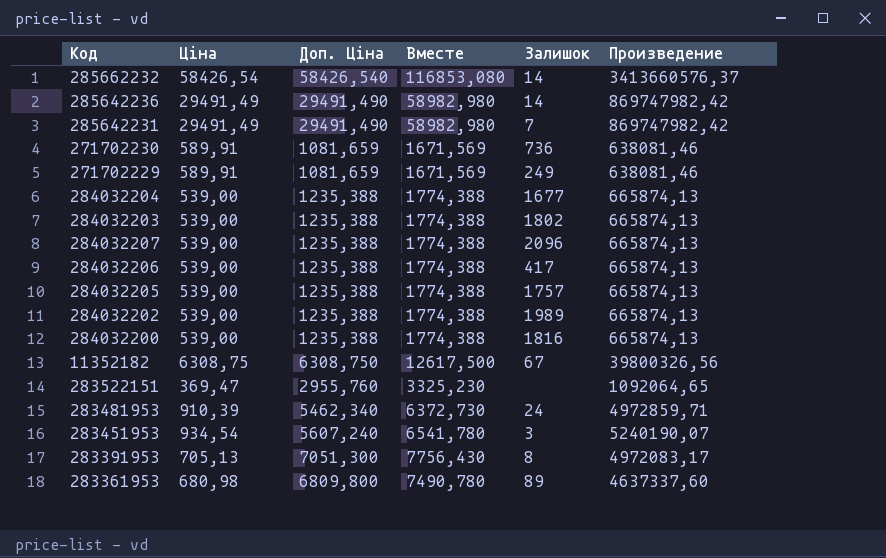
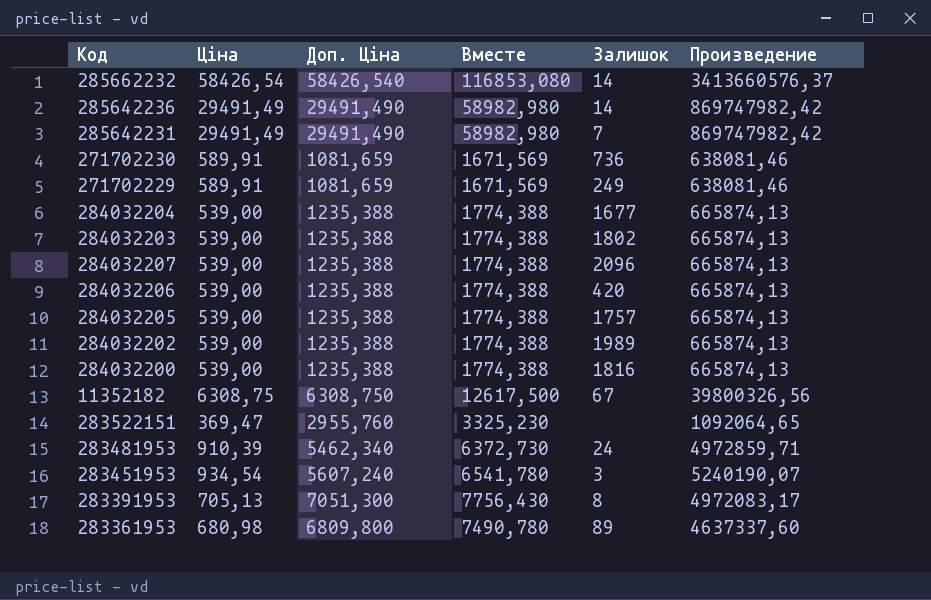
284032206 | Залишок: 417 -> 420

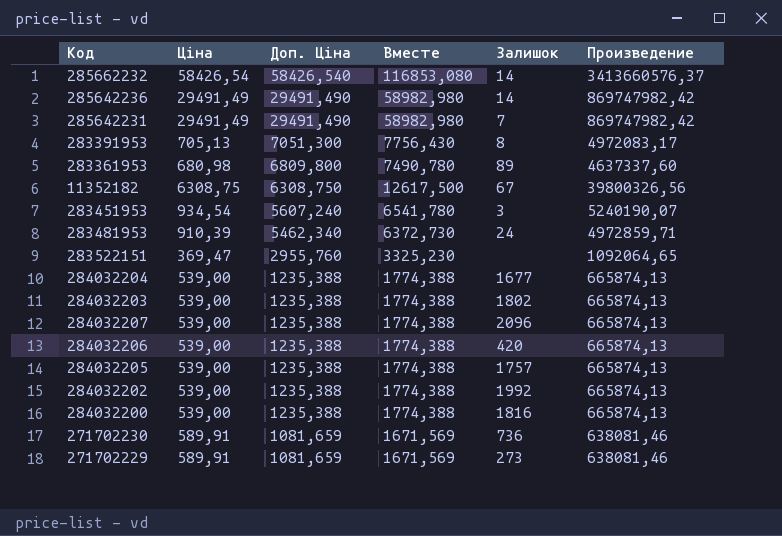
row order: none -> Доп. Ціна descending
284032202 | Залишок: 1989 -> 1992
271702229 | Залишок: 249 -> 273

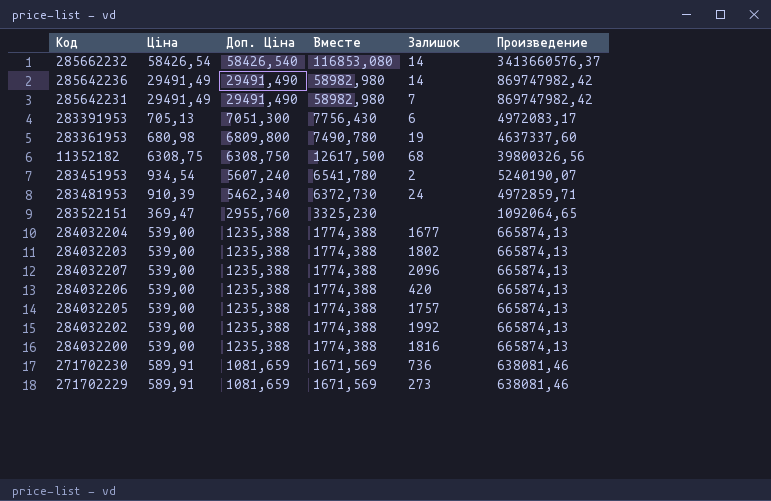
283391953 | Залишок: 8 -> 6
283361953 | Залишок: 89 -> 19
11352182 | Залишок: 67 -> 68
283451953 | Залишок: 3 -> 2

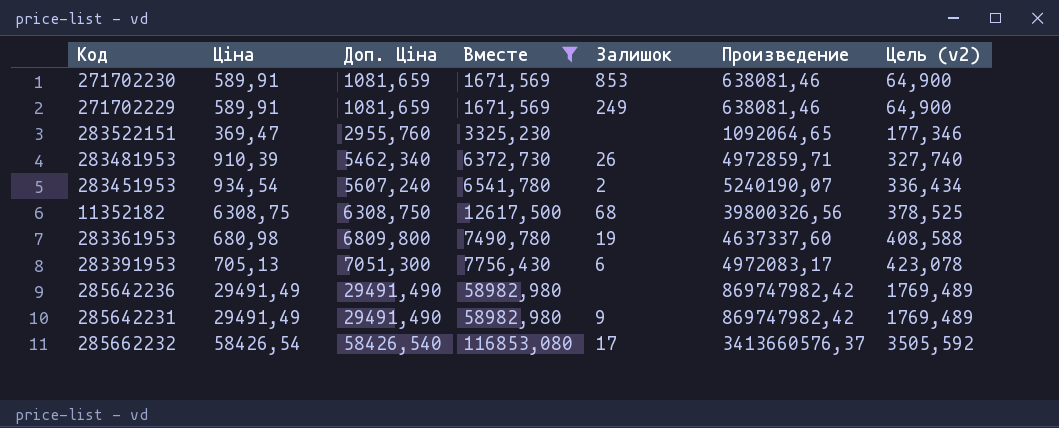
filter: none -> Вместе != 1774,388
row order: Доп. Ціна descending -> Доп. Ціна ascending
column Цель (v2) | formula: none -> [Доп. Ціна] * 0,06
271702230 | Залишок: 736 -> 853
271702229 | Залишок: 273 -> 249
283481953 | Залишок: 24 -> 26
285642236 | Залишок: 14 -> none
285642231 | Залишок: 7 -> 9
285662232 | Залишок: 14 -> 17

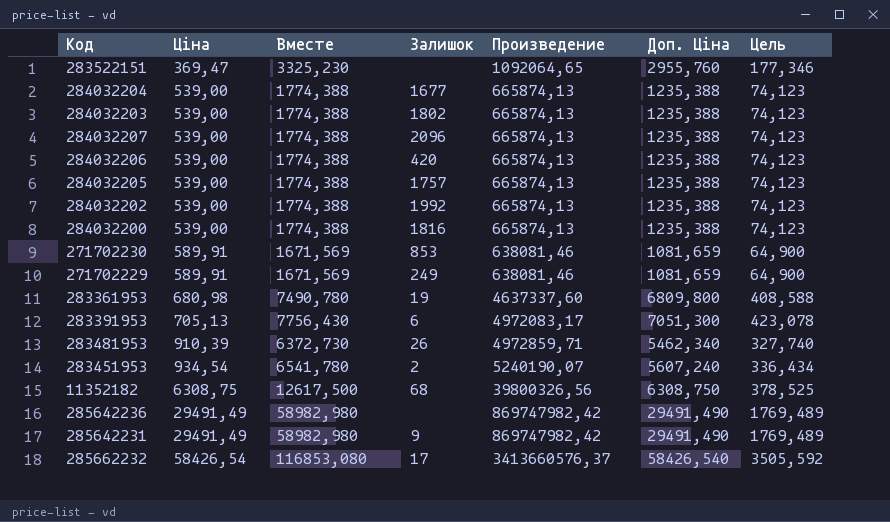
filter: Вместе != 1774,388 -> none
row order: Доп. Ціна ascending -> Ціна ascending
column Доп. Ціна | position: 3 -> 6
column name: Цель (v2) -> Цель

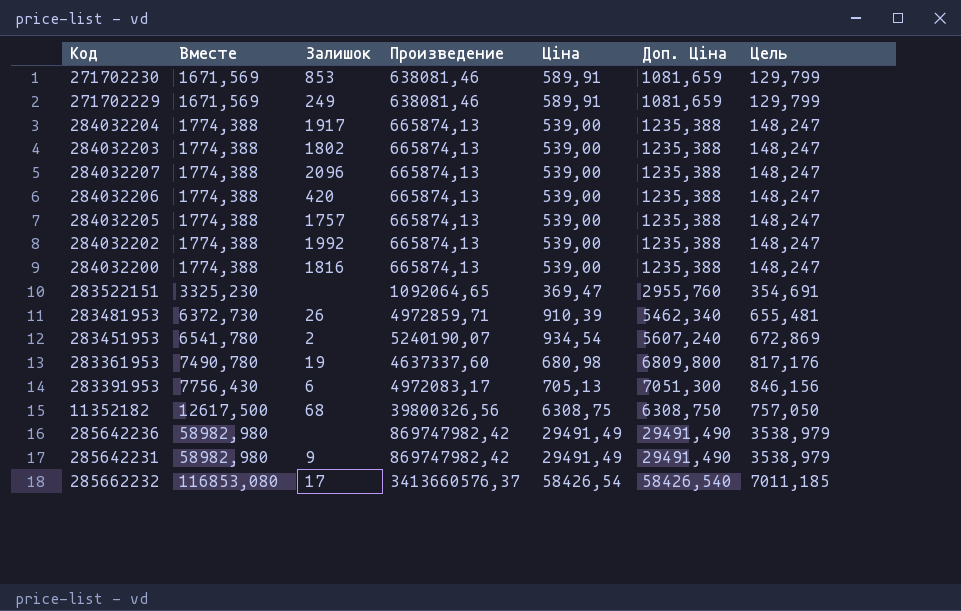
row order: Ціна ascending -> Вместе ascending
column Ціна | position: 2 -> 5
column Цель | formula: [Доп. Ціна] * 0,06 -> [Доп. Ціна] * 0,12
284032204 | Залишок: 1677 -> 1917

